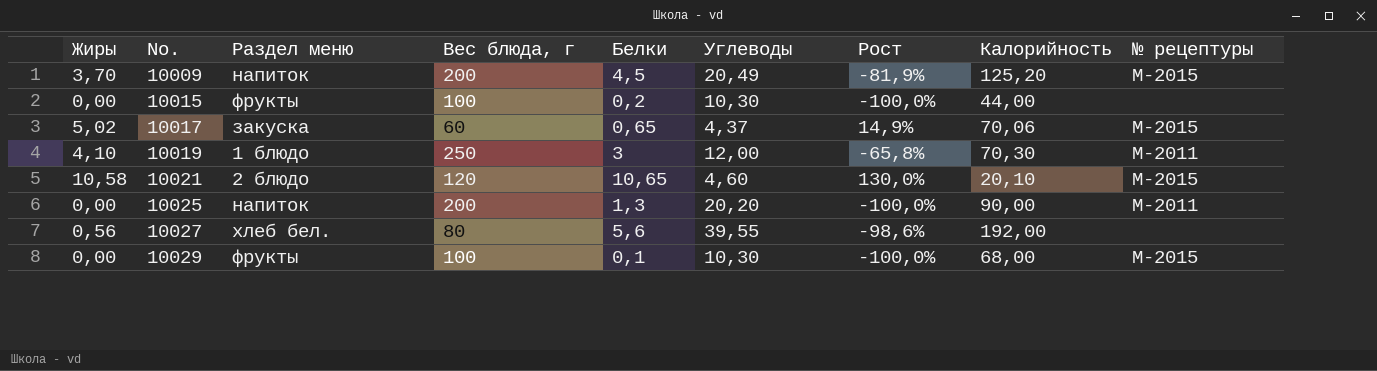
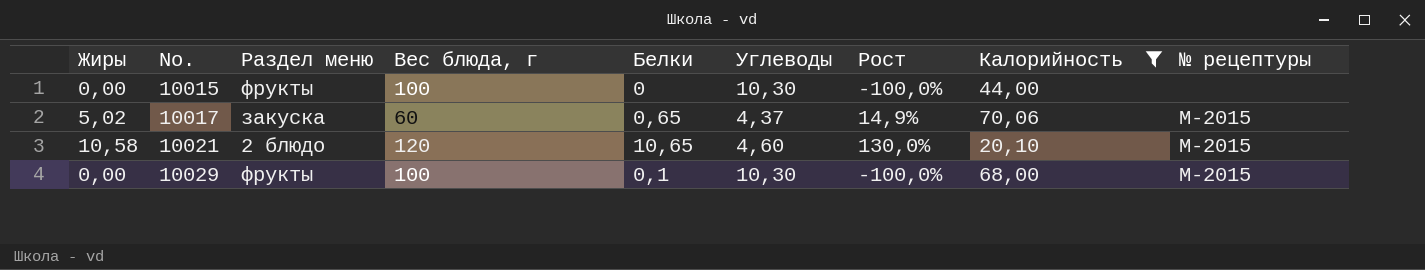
filter: none -> Калорийность <= 70,06
10015 | Белки: 0,2 -> 0

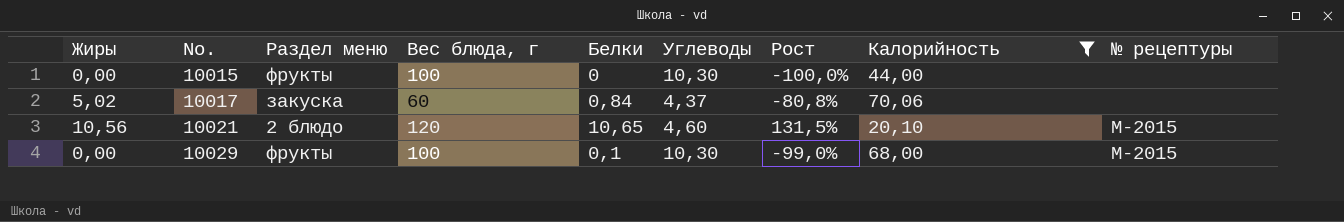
column Рост | formula: ([Жиры] - [Углеводы]) / [Углеводы] -> ([Белки] - [Углеводы]) / [Углеводы]
10017 | Белки: 0,65 -> 0,84
10017 | № рецептуры: М-2015 -> none
10021 | Жиры: 10,58 -> 10,56

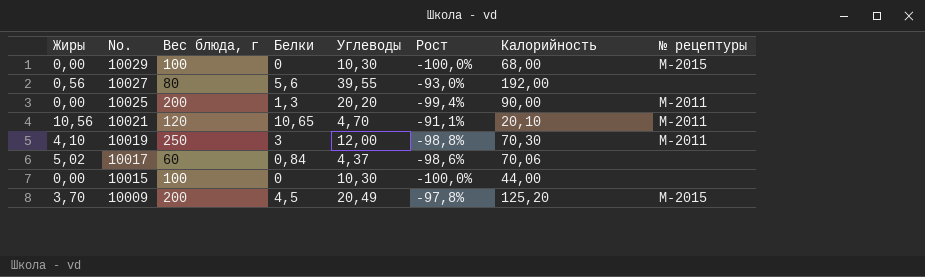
filter: Калорийность <= 70,06 -> none
row order: No. ascending -> No. descending
column Раздел меню | position: 3 -> none
column Рост | formula: ([Белки] - [Углеводы]) / [Углеводы] -> ([Белки] - [Вес блюда, г]) / [Вес блюда, г]
10029 | Белки: 0,1 -> 0
10021 | Углеводы: 4,60 -> 4,70
10021 | № рецептуры: М-2015 -> М-2011

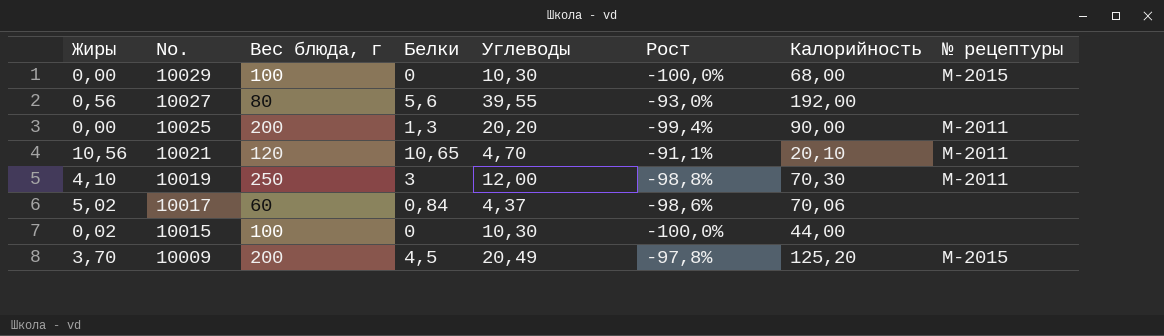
10015 | Жиры: 0,00 -> 0,02

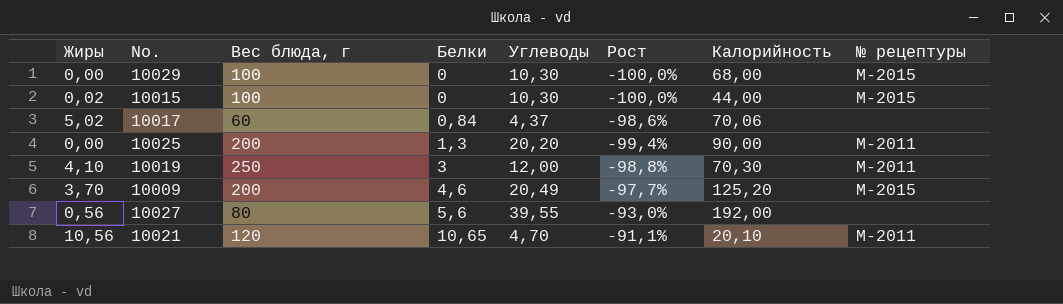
row order: No. descending -> Белки ascending
10015 | № рецептуры: none -> М-2015
10009 | Белки: 4,5 -> 4,6
10009 | Рост: -97,8% -> -97,7%

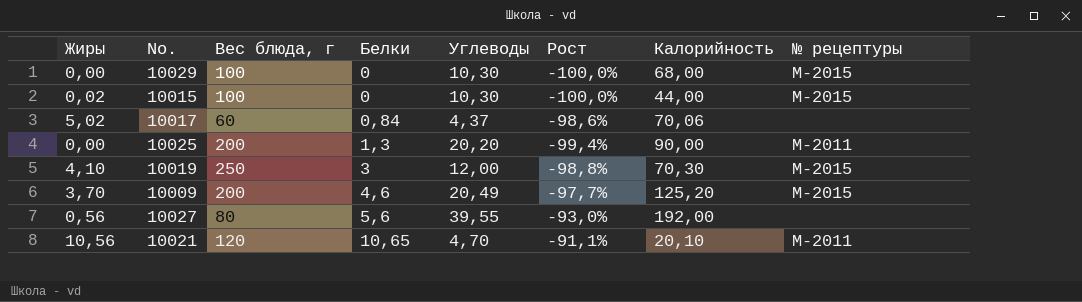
10019 | № рецептуры: М-2011 -> М-2015

